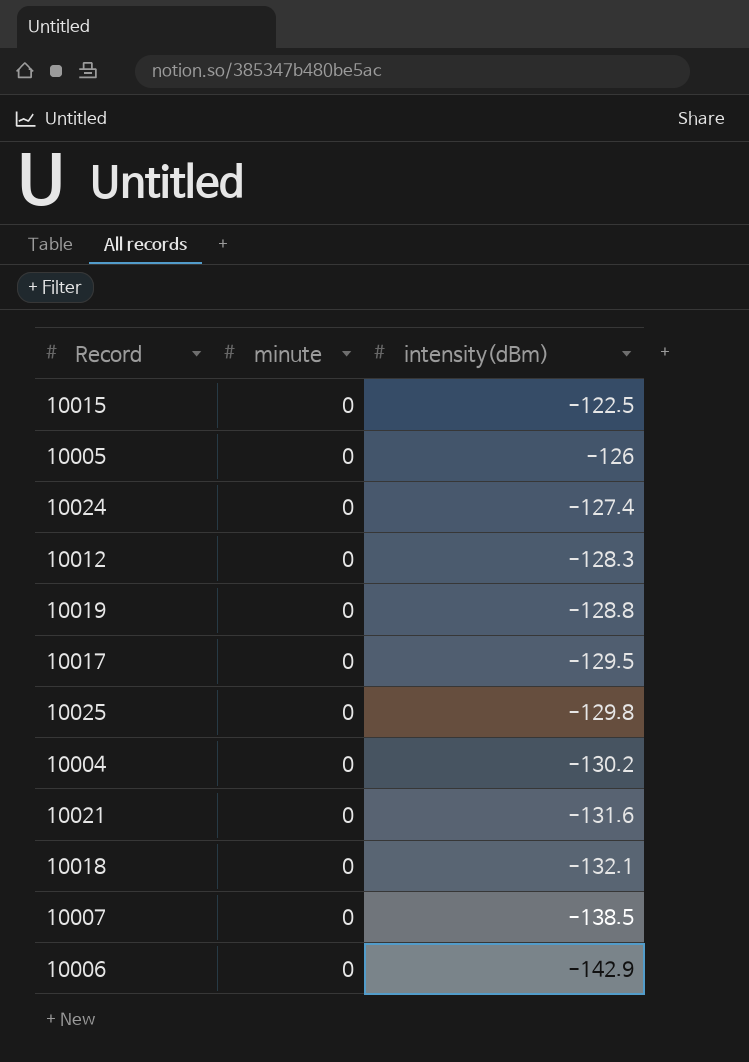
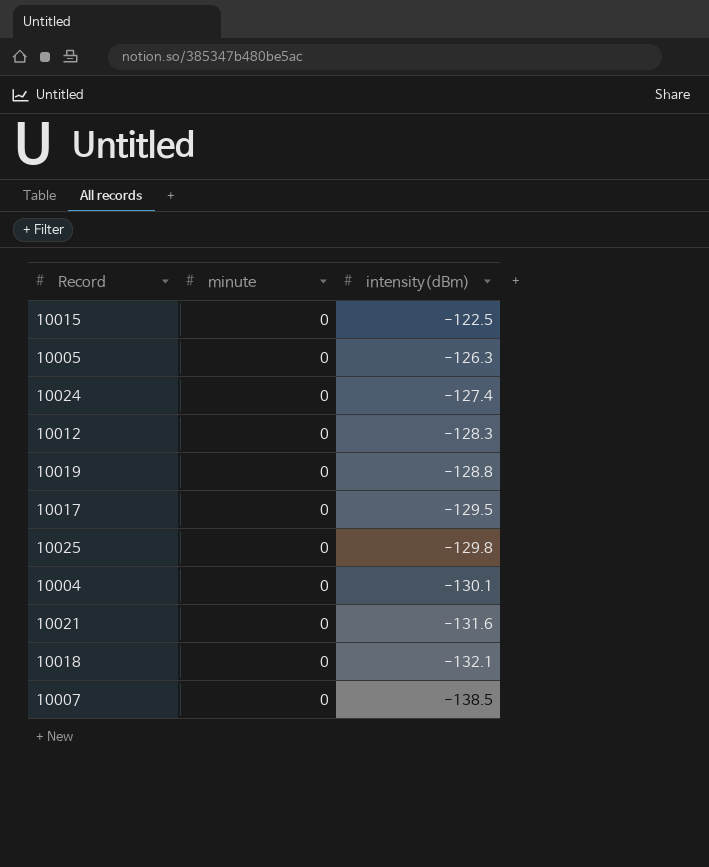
row 10006: 0 | -142.9 -> none
10005 | intensity(dBm): -126 -> -126.3
10004 | intensity(dBm): -130.2 -> -130.1

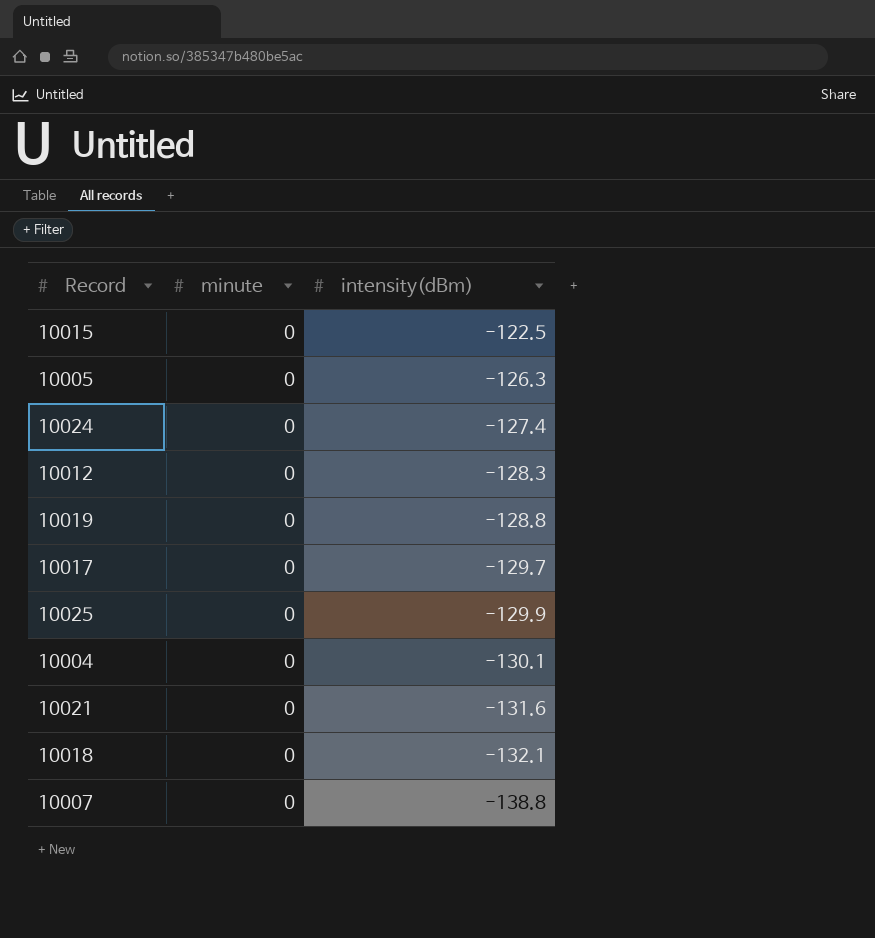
10017 | intensity(dBm): -129.5 -> -129.7
10025 | intensity(dBm): -129.8 -> -129.9
10007 | intensity(dBm): -138.5 -> -138.8

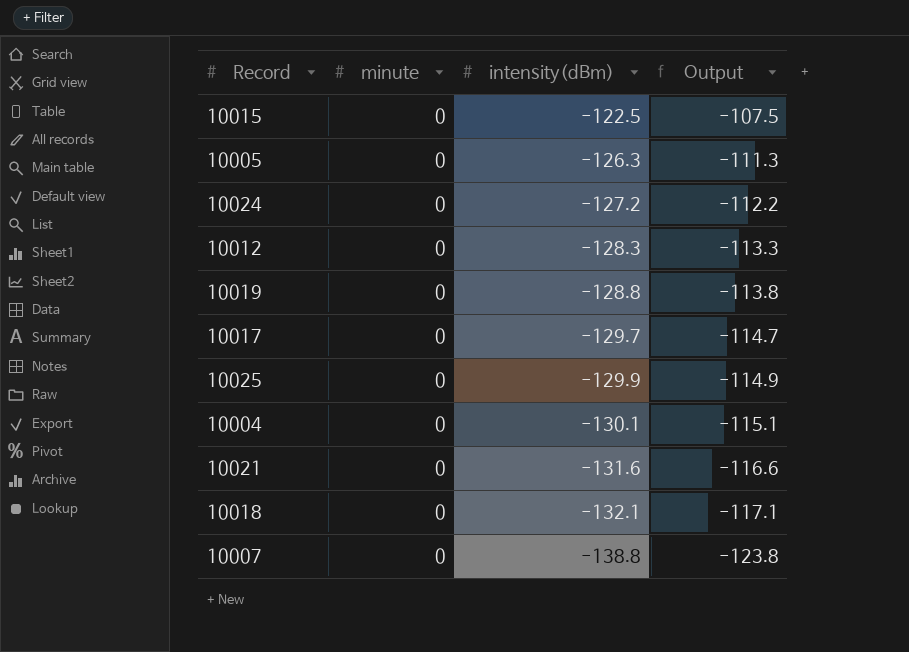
column Output | formula: none -> [intensity(dBm)] + 15
10024 | intensity(dBm): -127.4 -> -127.2

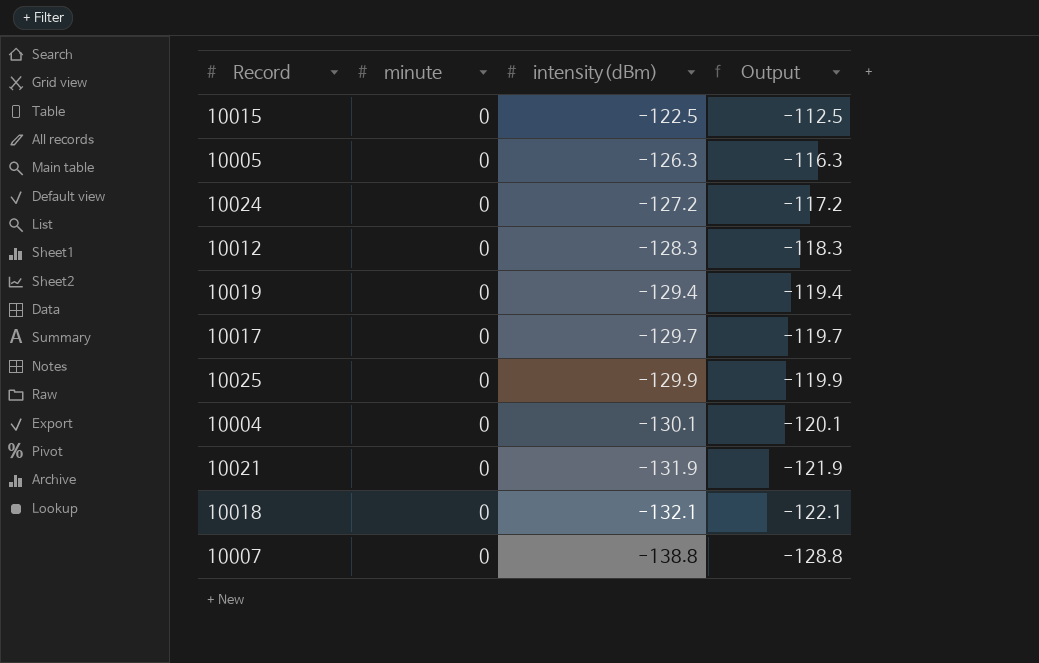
column Output | formula: [intensity(dBm)] + 15 -> [intensity(dBm)] + 10
10019 | intensity(dBm): -128.8 -> -129.4
10021 | intensity(dBm): -131.6 -> -131.9

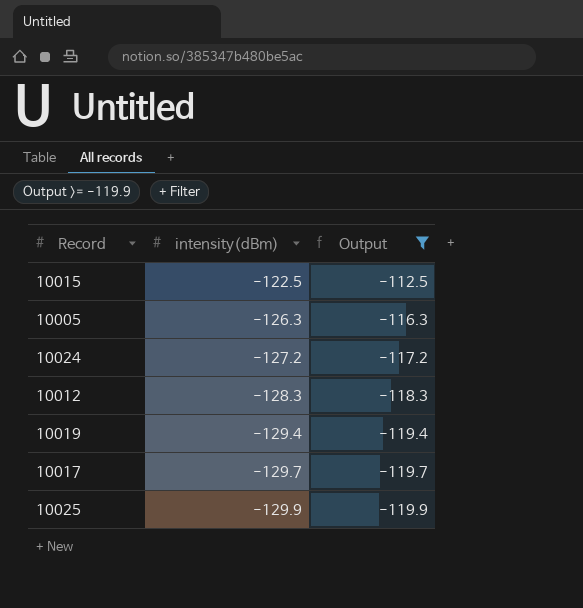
filter: none -> Output >= -119.9
column minute | position: 2 -> none

